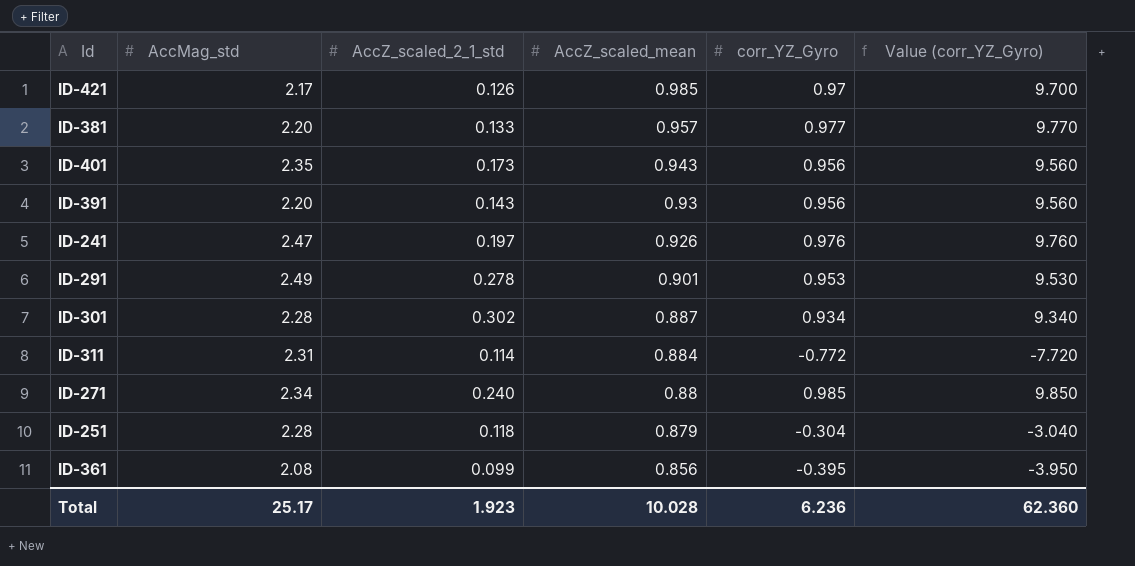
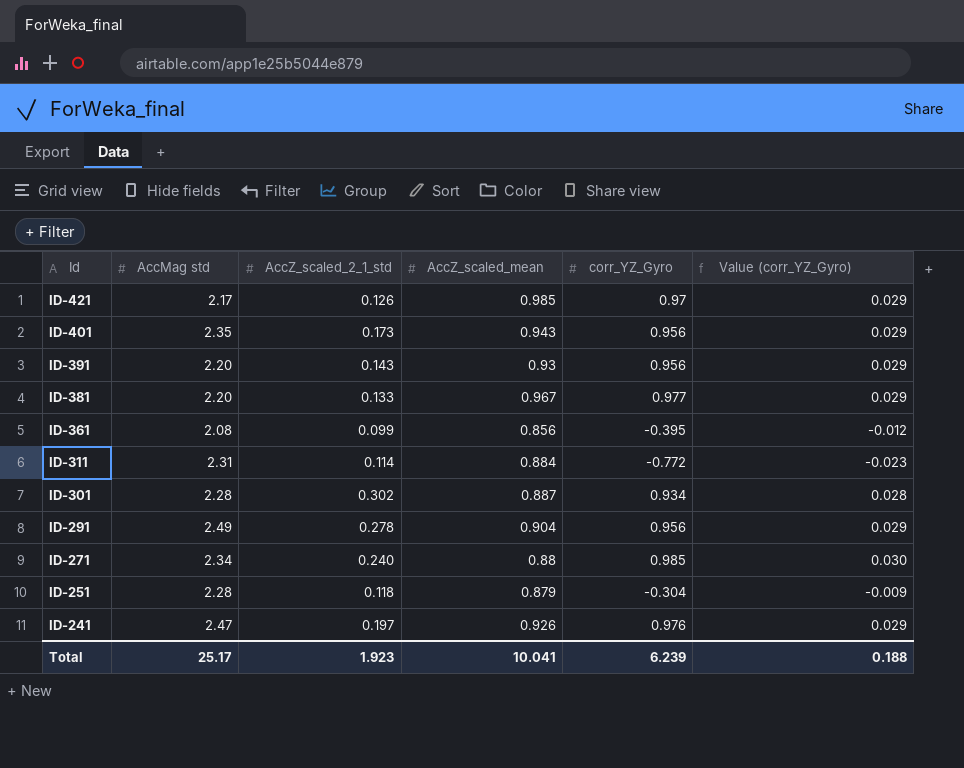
row order: AccZ_scaled_mean descending -> Id descending
column name: AccMag_std -> AccMag std
column Value (corr_YZ_Gyro) | formula: [corr_YZ_Gyro] * 10 -> [corr_YZ_Gyro] * 0.03
ID-381 | AccZ_scaled_mean: 0.957 -> 0.967
ID-291 | AccZ_scaled_mean: 0.901 -> 0.904
ID-291 | corr_YZ_Gyro: 0.953 -> 0.956
Total | AccZ_scaled_mean: 10.028 -> 10.041
Total | corr_YZ_Gyro: 6.236 -> 6.239
Total | Value (corr_YZ_Gyro): 62.360 -> 0.188

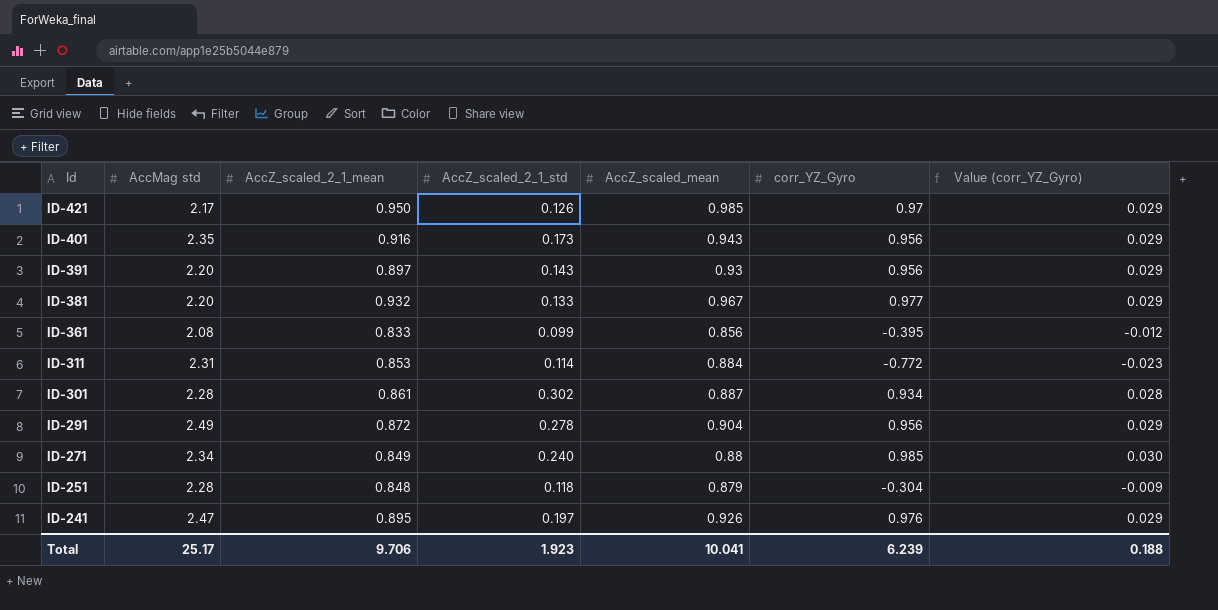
column AccZ_scaled_2_1_mean | position: none -> 3

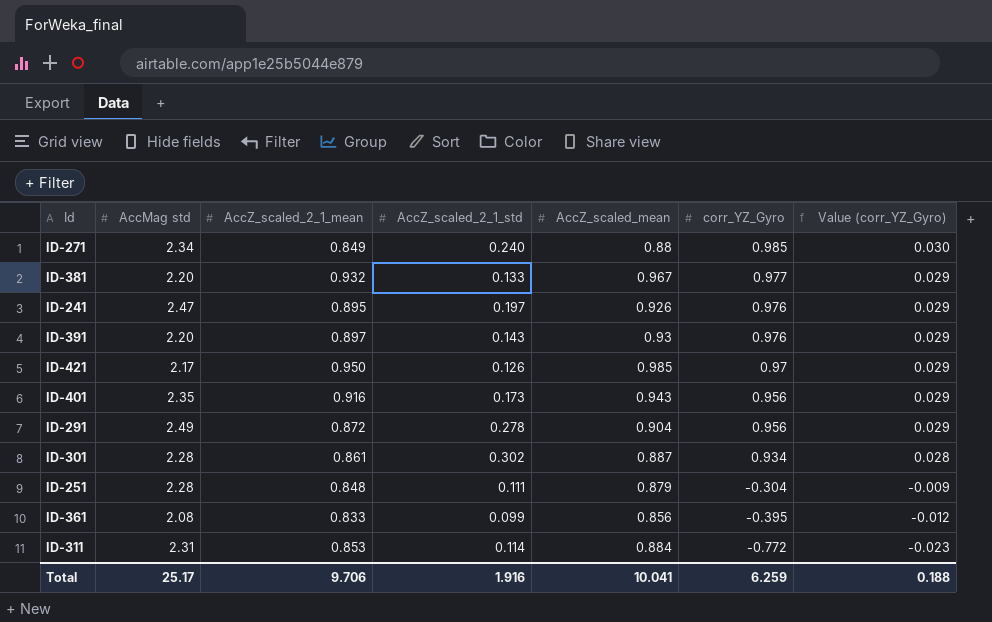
row order: Id descending -> corr_YZ_Gyro descending
ID-391 | corr_YZ_Gyro: 0.956 -> 0.976
ID-251 | AccZ_scaled_2_1_std: 0.118 -> 0.111
Total | AccZ_scaled_2_1_std: 1.923 -> 1.916
Total | corr_YZ_Gyro: 6.239 -> 6.259

